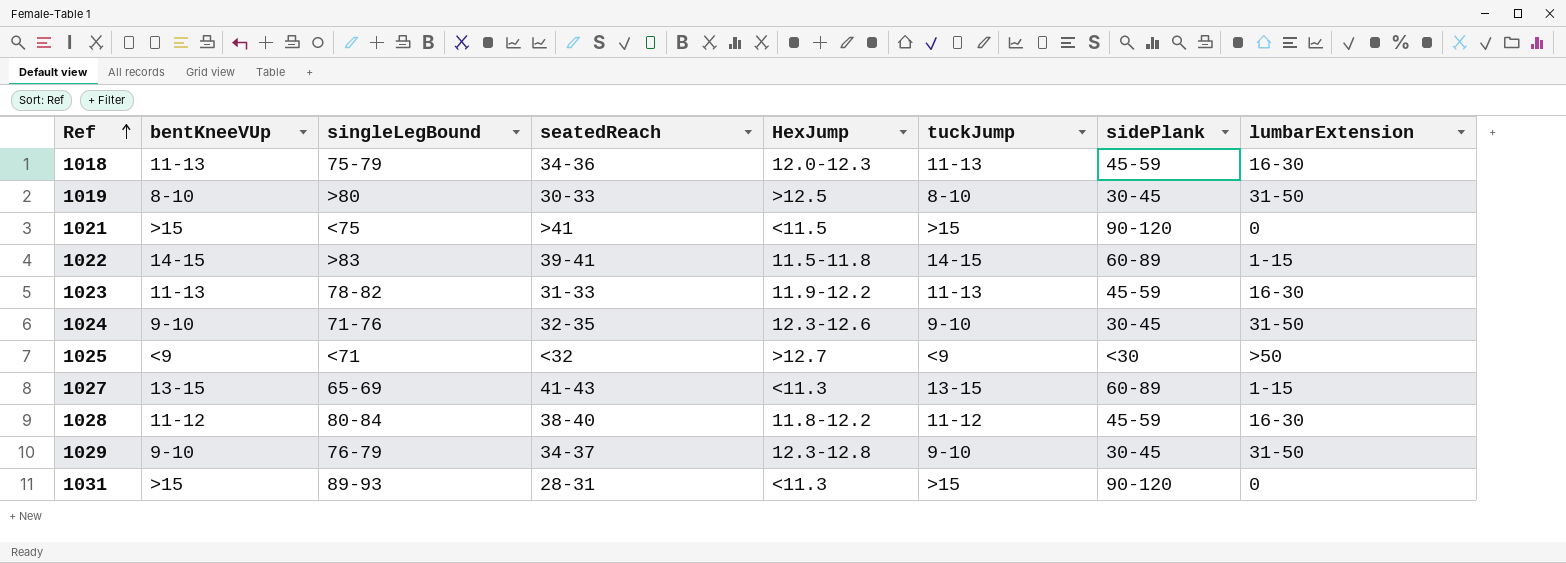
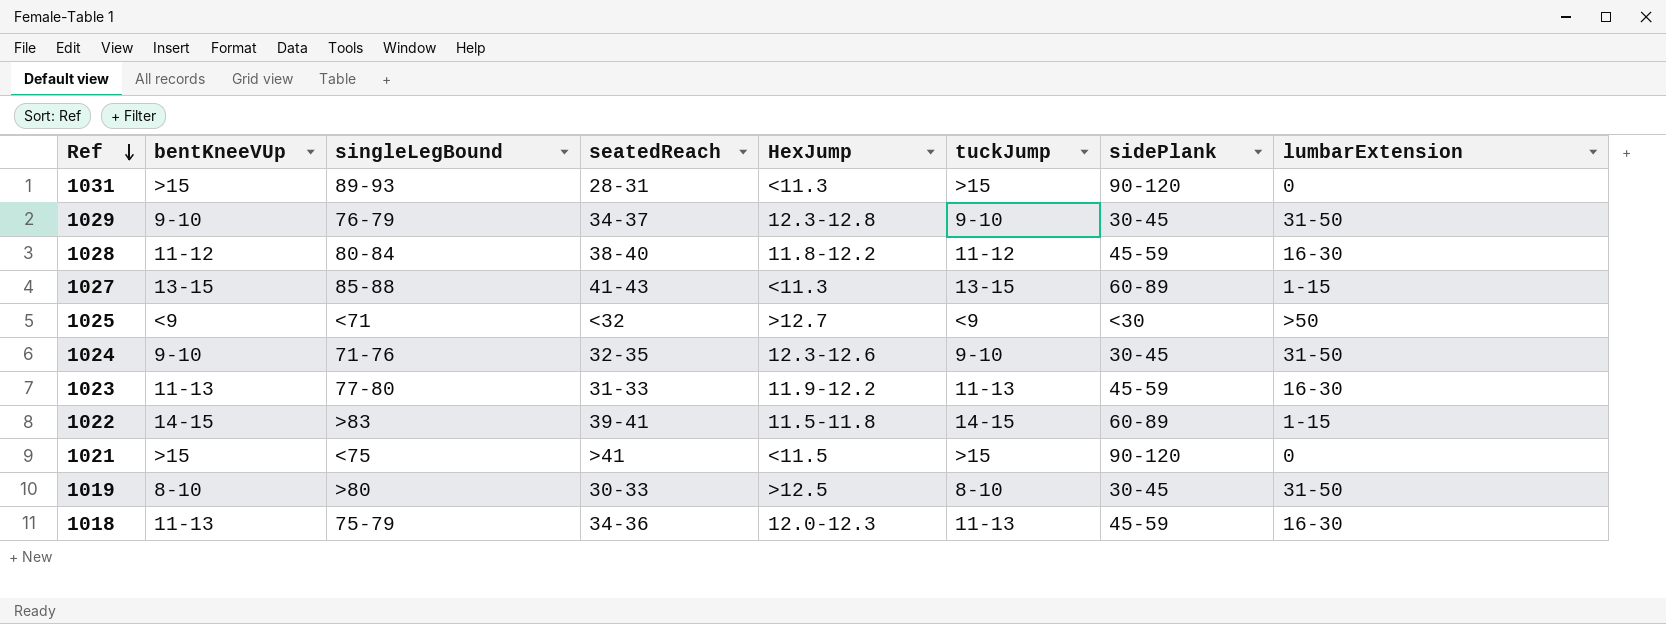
row order: Ref ascending -> Ref descending
1027 | singleLegBound: 65-69 -> 85-88
1023 | singleLegBound: 78-82 -> 77-80

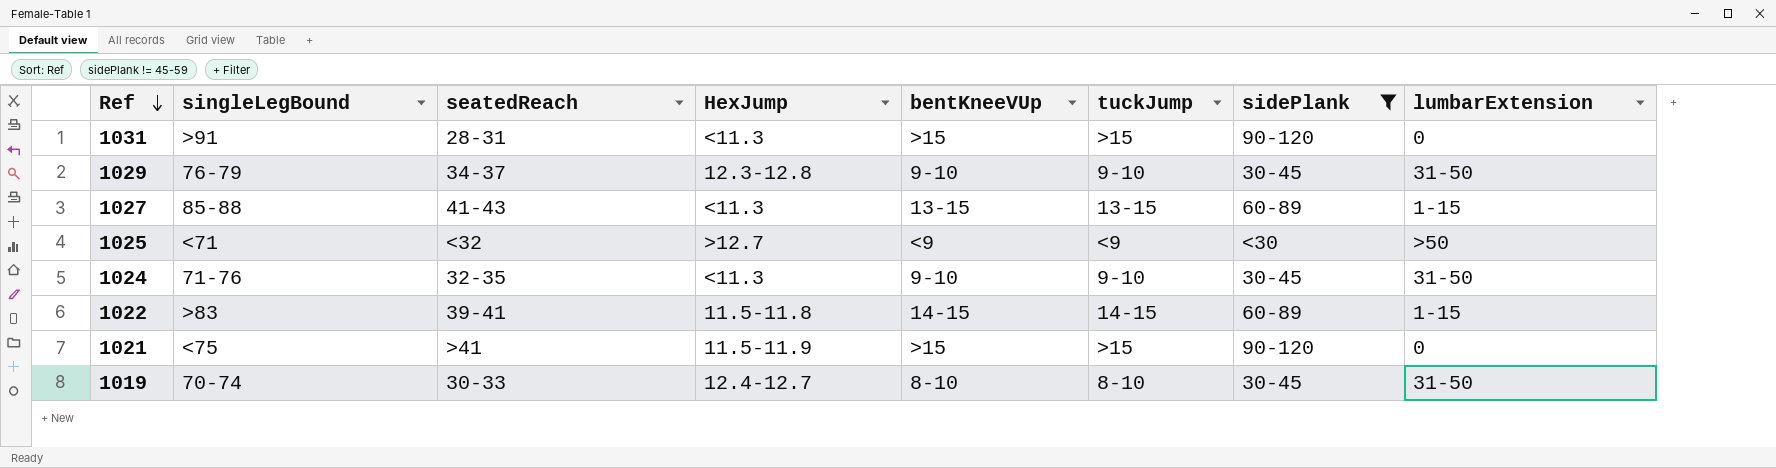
filter: none -> sidePlank != 45-59
column bentKneeVUp | position: 2 -> 5
1031 | singleLegBound: 89-93 -> >91
1024 | HexJump: 12.3-12.6 -> <11.3
1021 | HexJump: <11.5 -> 11.5-11.9
1019 | singleLegBound: >80 -> 70-74
1019 | HexJump: >12.5 -> 12.4-12.7

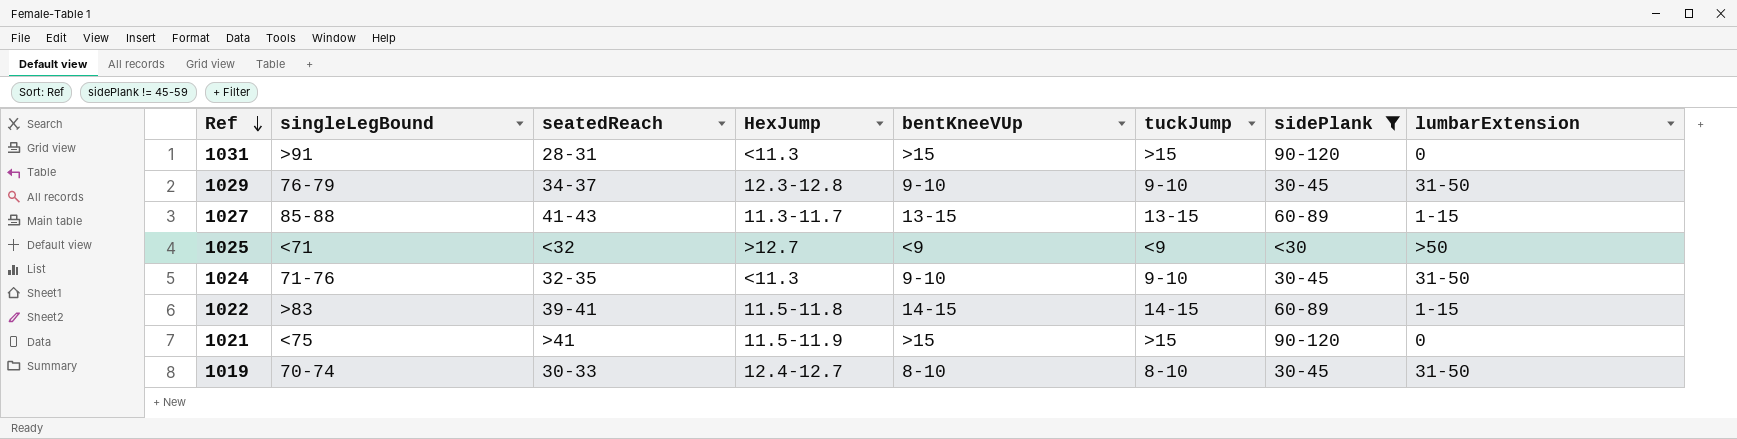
1027 | HexJump: <11.3 -> 11.3-11.7

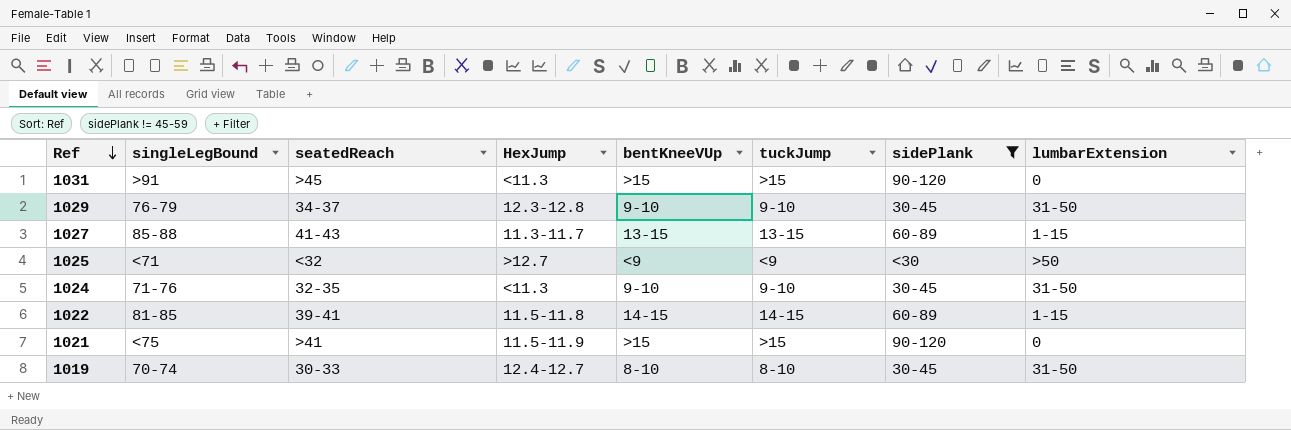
1031 | seatedReach: 28-31 -> >45
1022 | singleLegBound: >83 -> 81-85

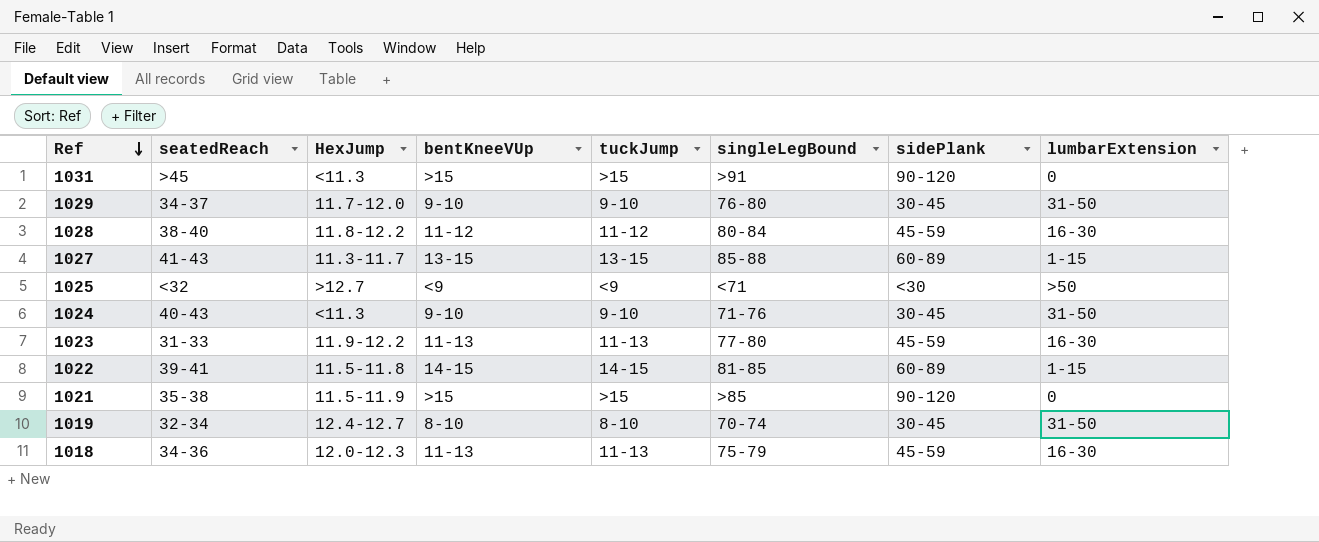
filter: sidePlank != 45-59 -> none
column singleLegBound | position: 2 -> 6
1029 | HexJump: 12.3-12.8 -> 11.7-12.0
1029 | singleLegBound: 76-79 -> 76-80
1024 | seatedReach: 32-35 -> 40-43
1021 | seatedReach: >41 -> 35-38
1021 | singleLegBound: <75 -> >85
1019 | seatedReach: 30-33 -> 32-34

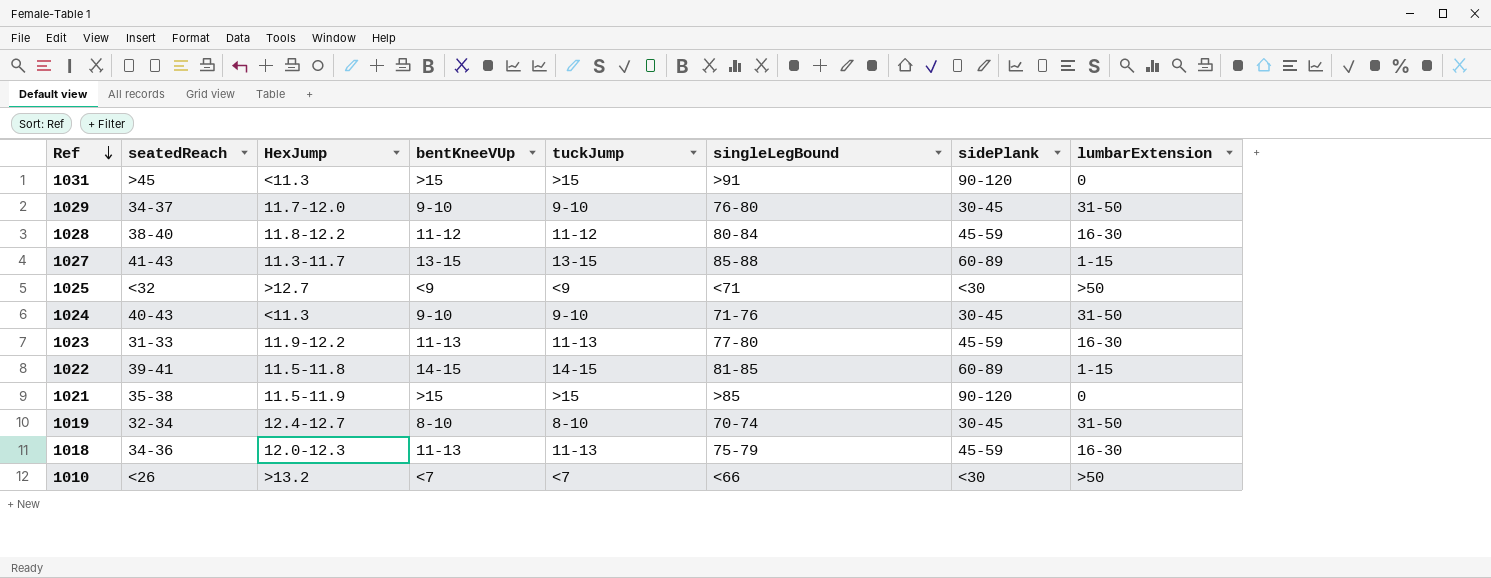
row 1010: none -> <26 | >13.2 | <7 | <7 | <66 | <30 | >50

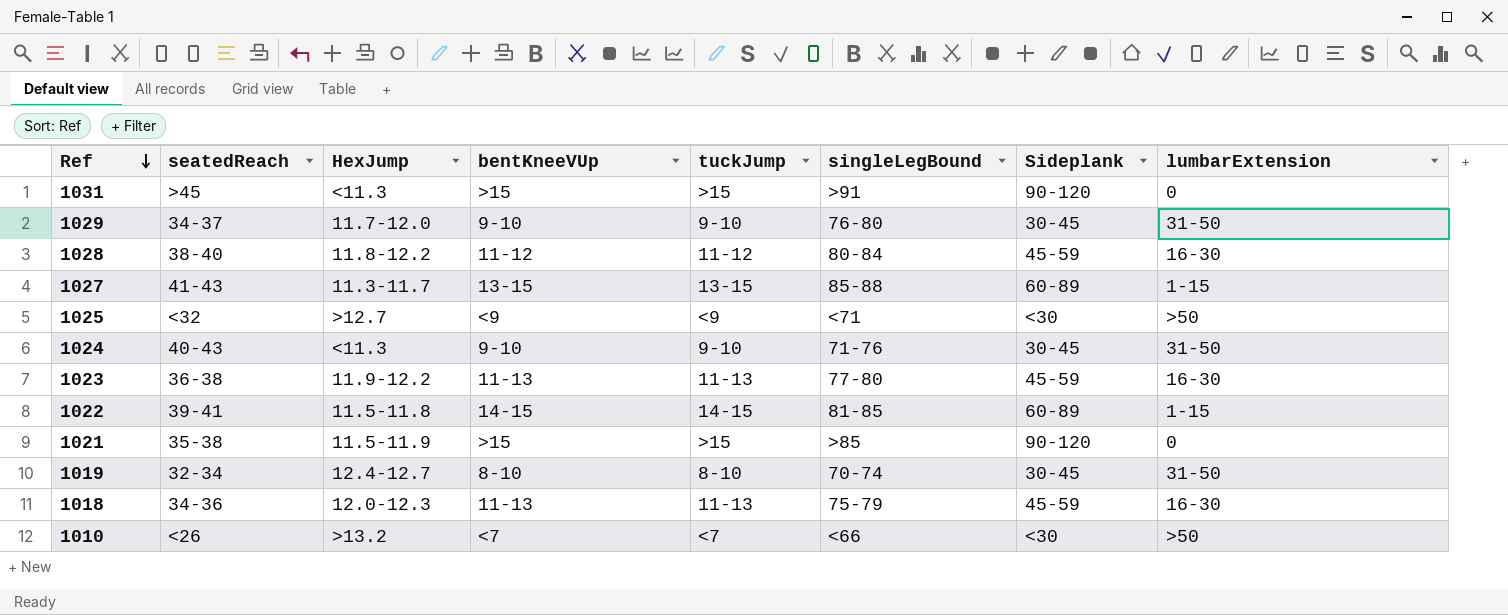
column name: sidePlank -> Sideplank
1023 | seatedReach: 31-33 -> 36-38

